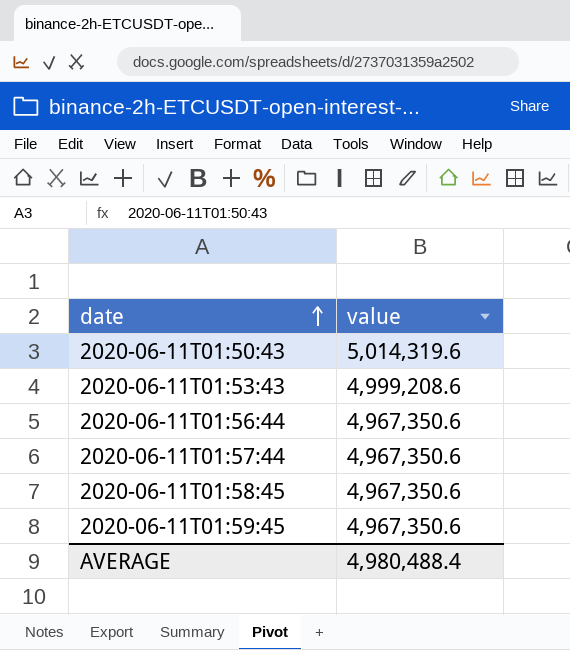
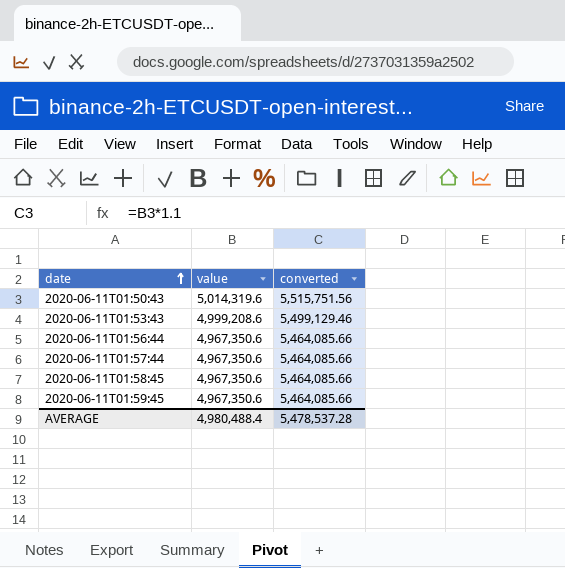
column converted | formula: none -> [value] * 1.1

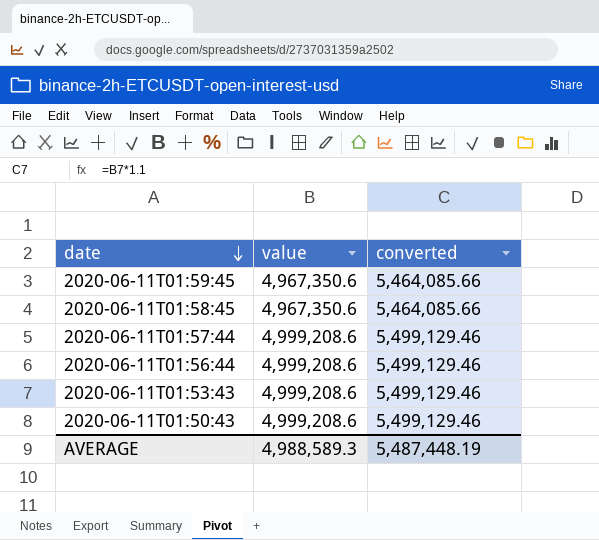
row order: date ascending -> date descending
2020-06-11T01:57:44 | value: 4,967,350.6 -> 4,999,208.6
2020-06-11T01:57:44 | converted: 5,464,085.66 -> 5,499,129.46
2020-06-11T01:56:44 | value: 4,967,350.6 -> 4,999,208.6
2020-06-11T01:56:44 | converted: 5,464,085.66 -> 5,499,129.46
2020-06-11T01:50:43 | value: 5,014,319.6 -> 4,999,208.6
2020-06-11T01:50:43 | converted: 5,515,751.56 -> 5,499,129.46
AVERAGE | value: 4,980,488.4 -> 4,988,589.3
AVERAGE | converted: 5,478,537.28 -> 5,487,448.19

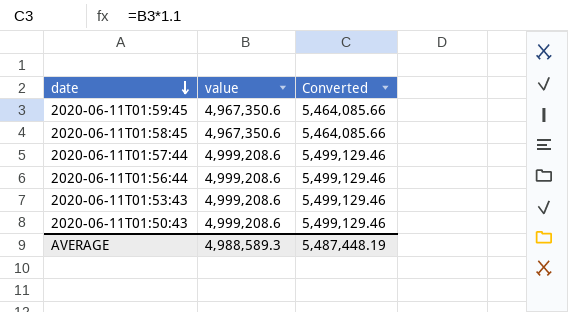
column name: converted -> Converted

